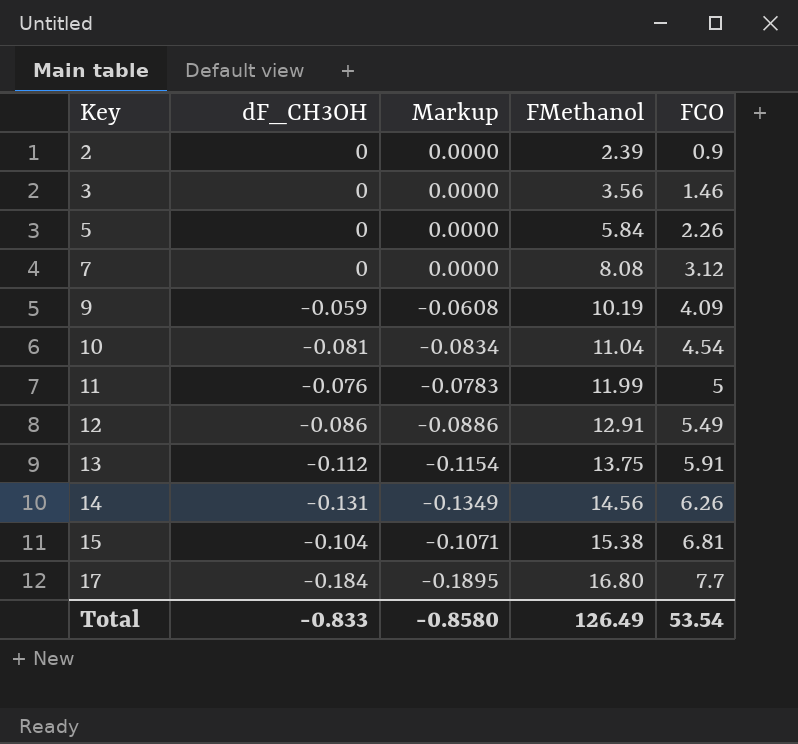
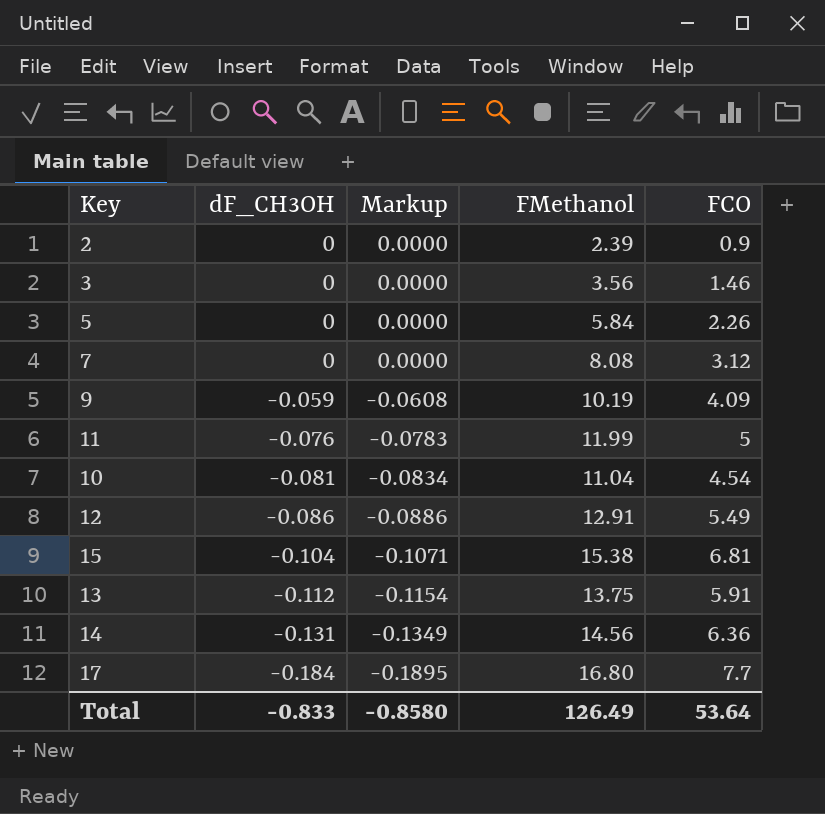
row order: Key ascending -> dF_CH3OH descending
14 | FCO: 6.26 -> 6.36
Total | FCO: 53.54 -> 53.64

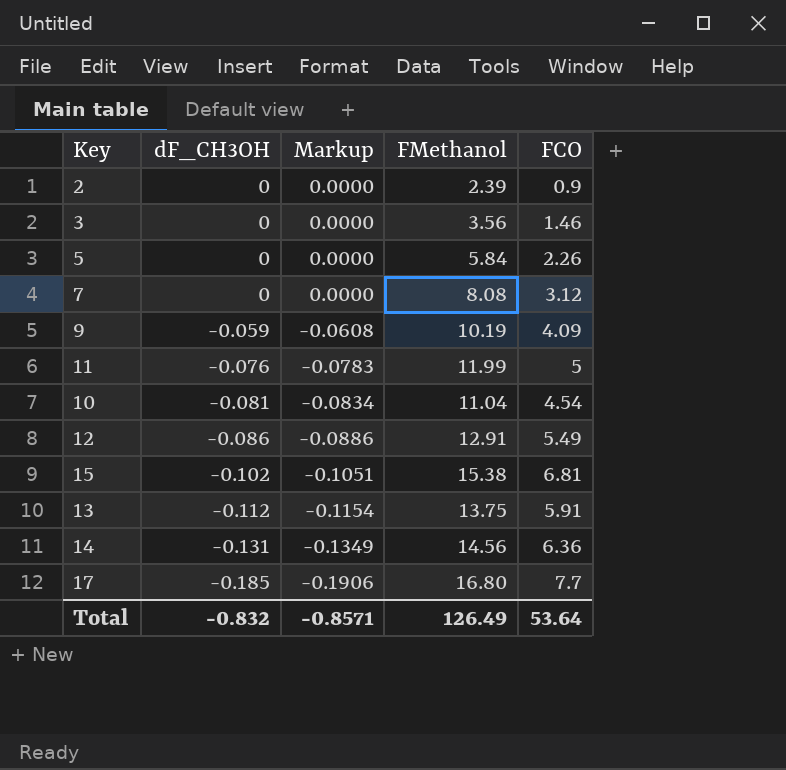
15 | dF_CH3OH: -0.104 -> -0.102
15 | Markup: -0.1071 -> -0.1051
17 | dF_CH3OH: -0.184 -> -0.185
17 | Markup: -0.1895 -> -0.1906
Total | dF_CH3OH: -0.833 -> -0.832
Total | Markup: -0.8580 -> -0.8571

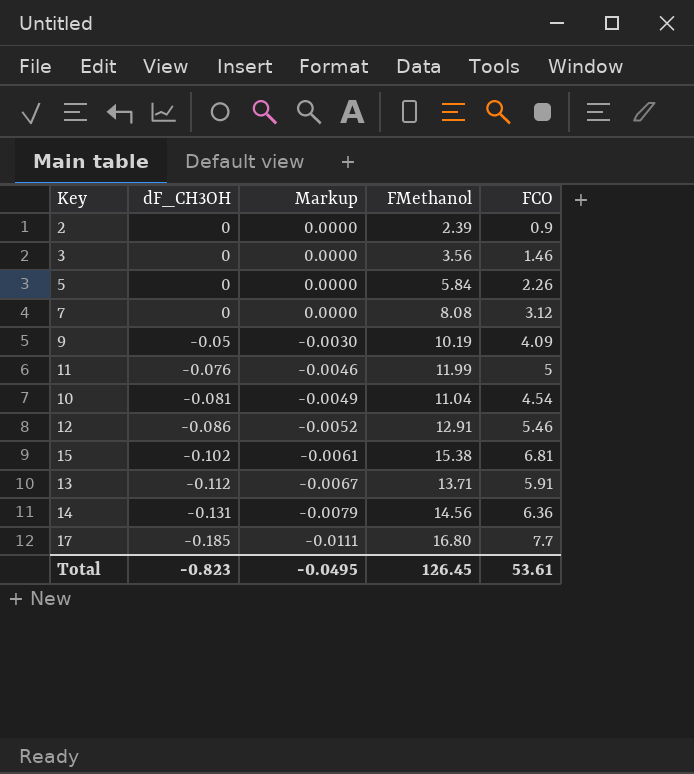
column Markup | formula: [dF_CH3OH] * 1.03 -> [dF_CH3OH] * 0.06
9 | dF_CH3OH: -0.059 -> -0.05
12 | FCO: 5.49 -> 5.46
13 | FMethanol: 13.75 -> 13.71
Total | dF_CH3OH: -0.832 -> -0.823
Total | Markup: -0.8571 -> -0.0495
Total | FMethanol: 126.49 -> 126.45
Total | FCO: 53.64 -> 53.61

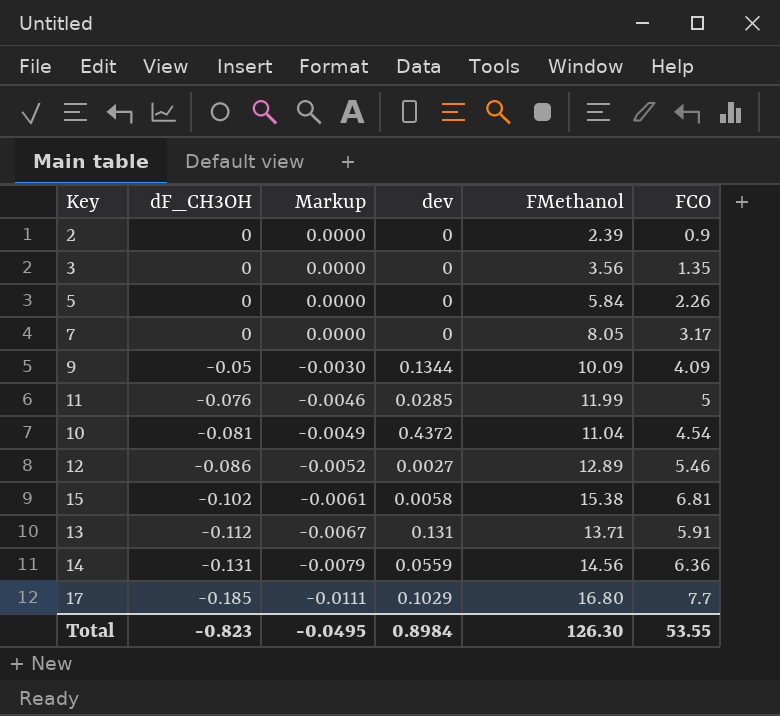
column dev | position: none -> 4
3 | FCO: 1.46 -> 1.35
7 | FMethanol: 8.08 -> 8.05
7 | FCO: 3.12 -> 3.17
9 | FMethanol: 10.19 -> 10.09
12 | FMethanol: 12.91 -> 12.89
Total | FMethanol: 126.45 -> 126.30
Total | FCO: 53.61 -> 53.55

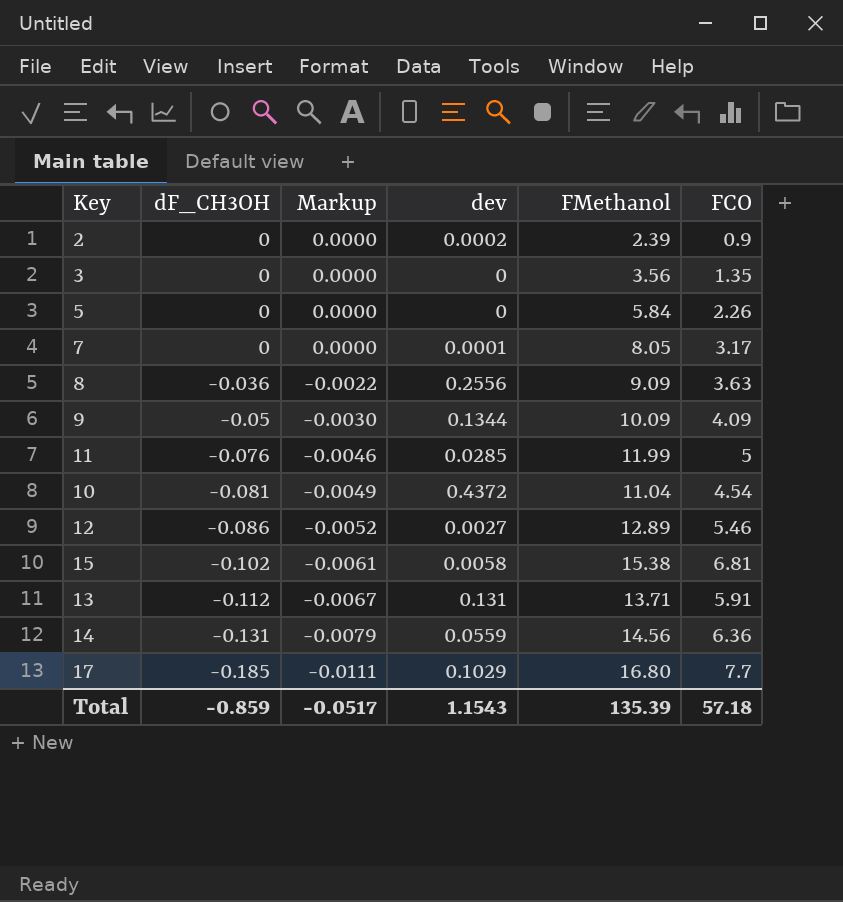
2 | dev: 0 -> 0.0002
7 | dev: 0 -> 0.0001
row 8: none -> -0.036 | -0.0022 | 0.2556 | 9.09 | 3.63
Total | dF_CH3OH: -0.823 -> -0.859
Total | Markup: -0.0495 -> -0.0517
Total | dev: 0.8984 -> 1.1543
Total | FMethanol: 126.30 -> 135.39
Total | FCO: 53.55 -> 57.18

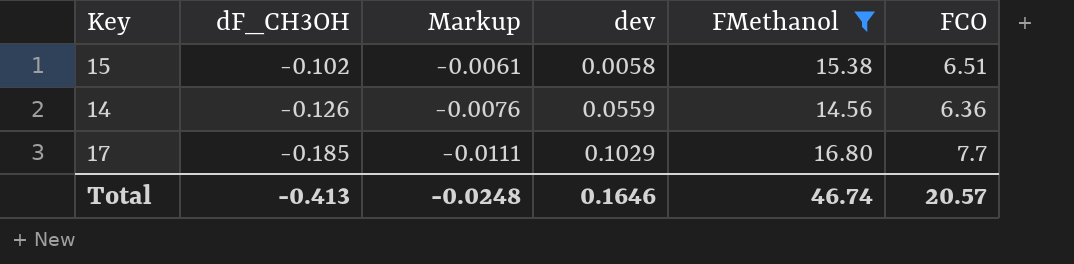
filter: none -> FMethanol >= 14.56
15 | FCO: 6.81 -> 6.51
14 | dF_CH3OH: -0.131 -> -0.126
14 | Markup: -0.0079 -> -0.0076
Total | dF_CH3OH: -0.859 -> -0.413
Total | Markup: -0.0517 -> -0.0248
Total | dev: 1.1543 -> 0.1646
Total | FMethanol: 135.39 -> 46.74
Total | FCO: 57.18 -> 20.57

